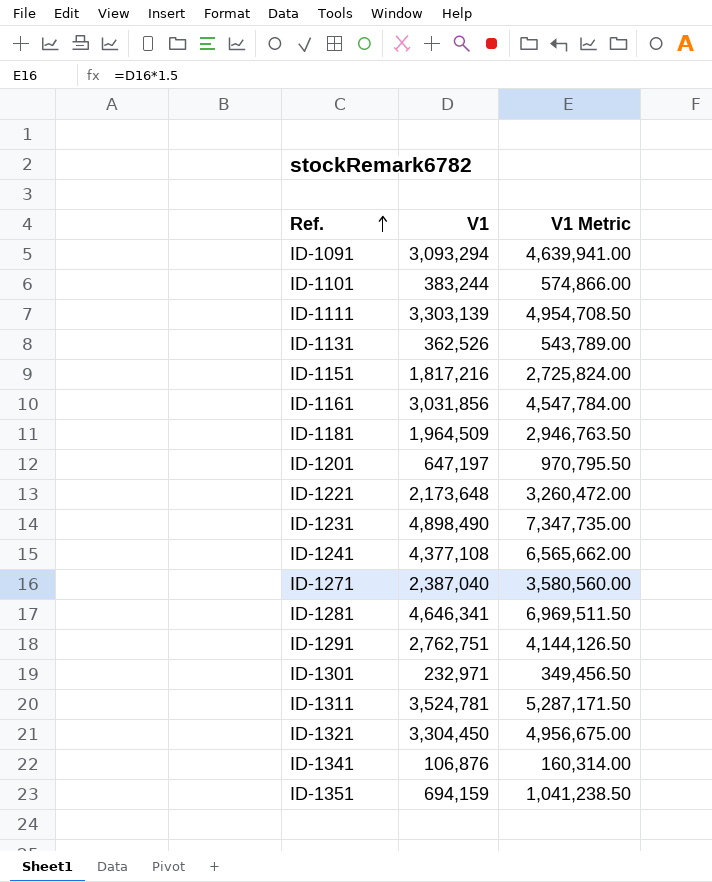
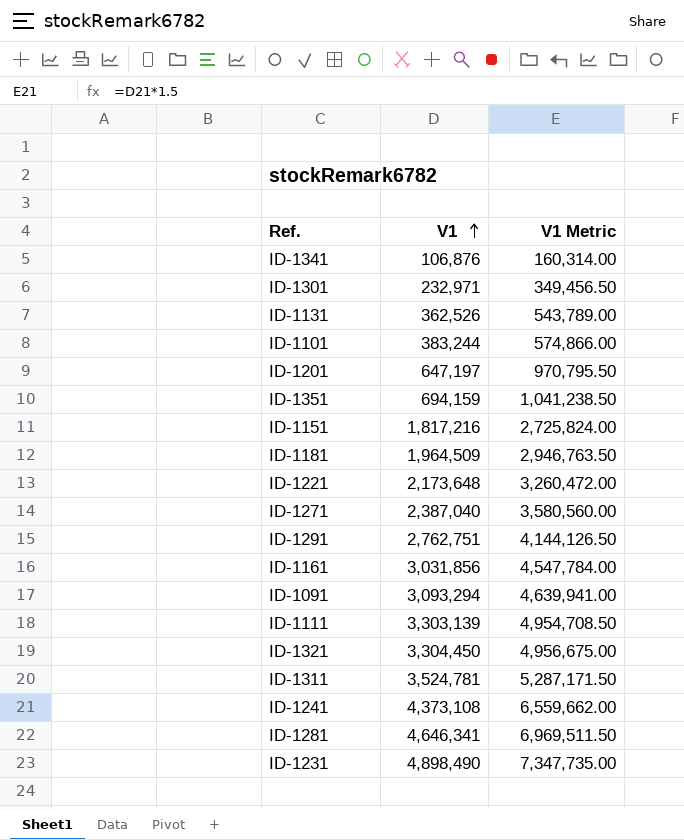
row order: Ref. ascending -> V1 ascending
ID-1241 | V1: 4,377,108 -> 4,373,108
ID-1241 | V1 Metric: 6,565,662.00 -> 6,559,662.00

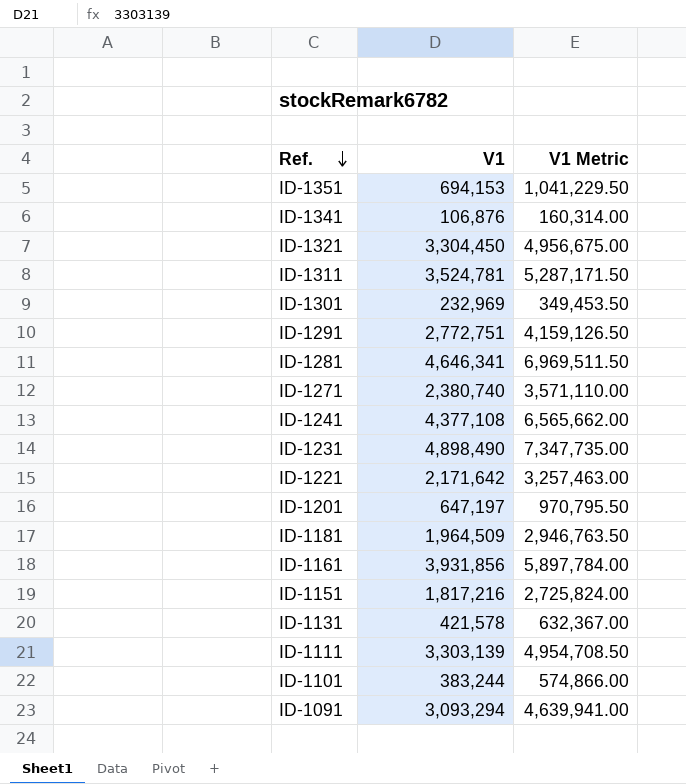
row order: V1 ascending -> Ref. descending
ID-1351 | V1: 694,159 -> 694,153
ID-1351 | V1 Metric: 1,041,238.50 -> 1,041,229.50
ID-1301 | V1: 232,971 -> 232,969
ID-1301 | V1 Metric: 349,456.50 -> 349,453.50
ID-1291 | V1: 2,762,751 -> 2,772,751
ID-1291 | V1 Metric: 4,144,126.50 -> 4,159,126.50
ID-1271 | V1: 2,387,040 -> 2,380,740
ID-1271 | V1 Metric: 3,580,560.00 -> 3,571,110.00
ID-1241 | V1: 4,373,108 -> 4,377,108
ID-1241 | V1 Metric: 6,559,662.00 -> 6,565,662.00
ID-1221 | V1: 2,173,648 -> 2,171,642
ID-1221 | V1 Metric: 3,260,472.00 -> 3,257,463.00
ID-1161 | V1: 3,031,856 -> 3,931,856
ID-1161 | V1 Metric: 4,547,784.00 -> 5,897,784.00
ID-1131 | V1: 362,526 -> 421,578
ID-1131 | V1 Metric: 543,789.00 -> 632,367.00

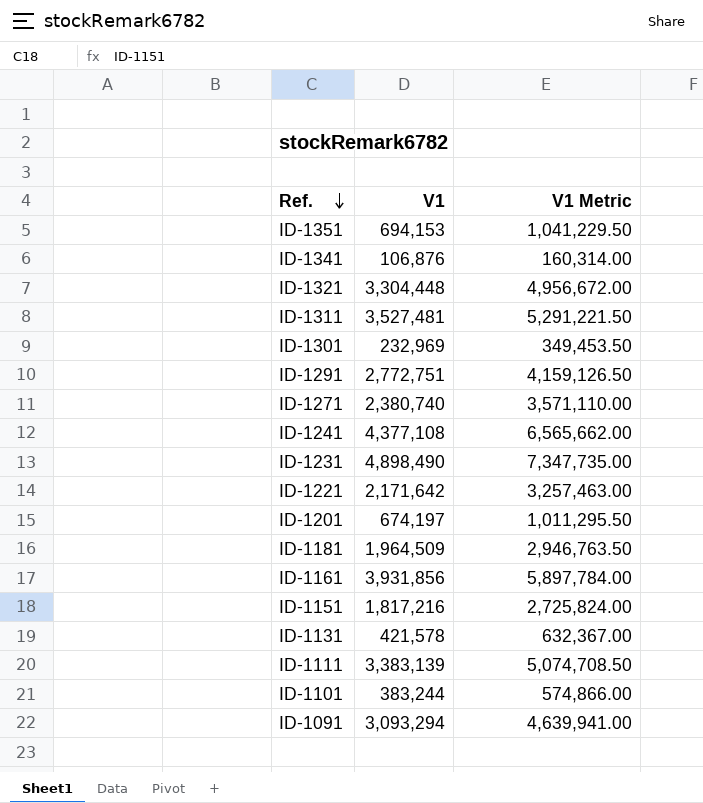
row ID-1281: 4,646,341 | 6,969,511.50 -> none
ID-1321 | V1: 3,304,450 -> 3,304,448
ID-1321 | V1 Metric: 4,956,675.00 -> 4,956,672.00
ID-1311 | V1: 3,524,781 -> 3,527,481
ID-1311 | V1 Metric: 5,287,171.50 -> 5,291,221.50
ID-1201 | V1: 647,197 -> 674,197
ID-1201 | V1 Metric: 970,795.50 -> 1,011,295.50
ID-1111 | V1: 3,303,139 -> 3,383,139
ID-1111 | V1 Metric: 4,954,708.50 -> 5,074,708.50

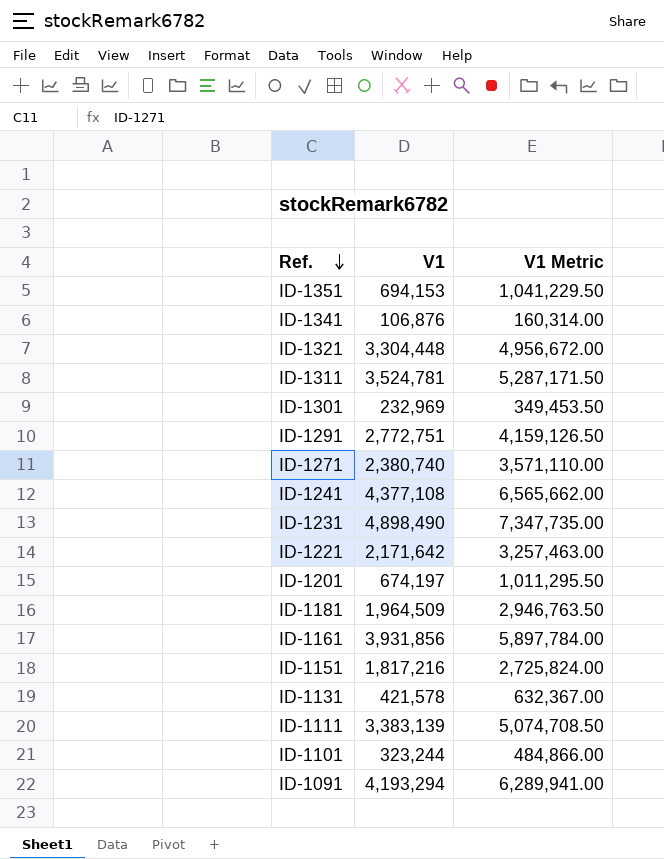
ID-1311 | V1: 3,527,481 -> 3,524,781
ID-1311 | V1 Metric: 5,291,221.50 -> 5,287,171.50
ID-1101 | V1: 383,244 -> 323,244
ID-1101 | V1 Metric: 574,866.00 -> 484,866.00
ID-1091 | V1: 3,093,294 -> 4,193,294
ID-1091 | V1 Metric: 4,639,941.00 -> 6,289,941.00

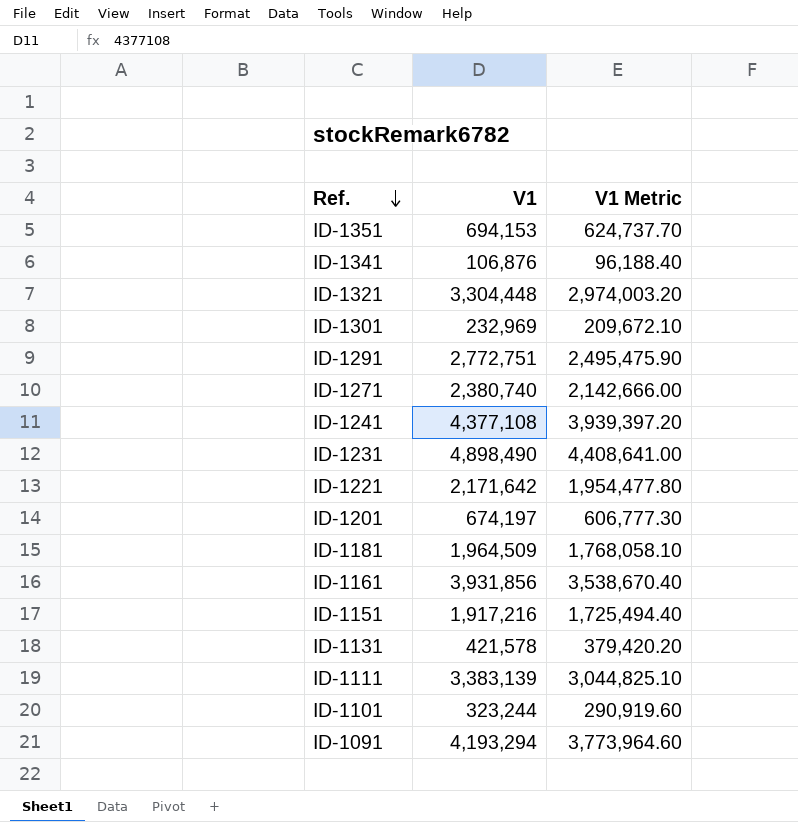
column V1 Metric | formula: [V1] * 1.5 -> [V1] * 0.9
row ID-1311: 3,524,781 | 5,287,171.50 -> none
ID-1151 | V1: 1,817,216 -> 1,917,216

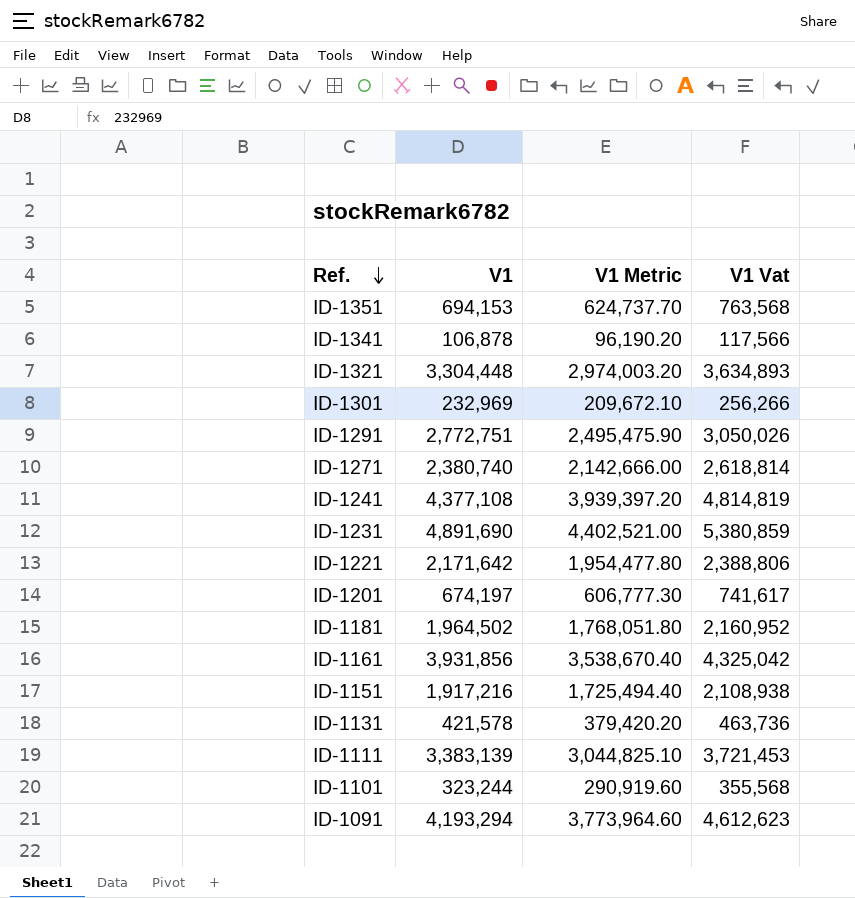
column V1 Vat | formula: none -> [V1] * 1.1
ID-1341 | V1: 106,876 -> 106,878
ID-1341 | V1 Metric: 96,188.40 -> 96,190.20
ID-1231 | V1: 4,898,490 -> 4,891,690
ID-1231 | V1 Metric: 4,408,641.00 -> 4,402,521.00
ID-1181 | V1: 1,964,509 -> 1,964,502
ID-1181 | V1 Metric: 1,768,058.10 -> 1,768,051.80

